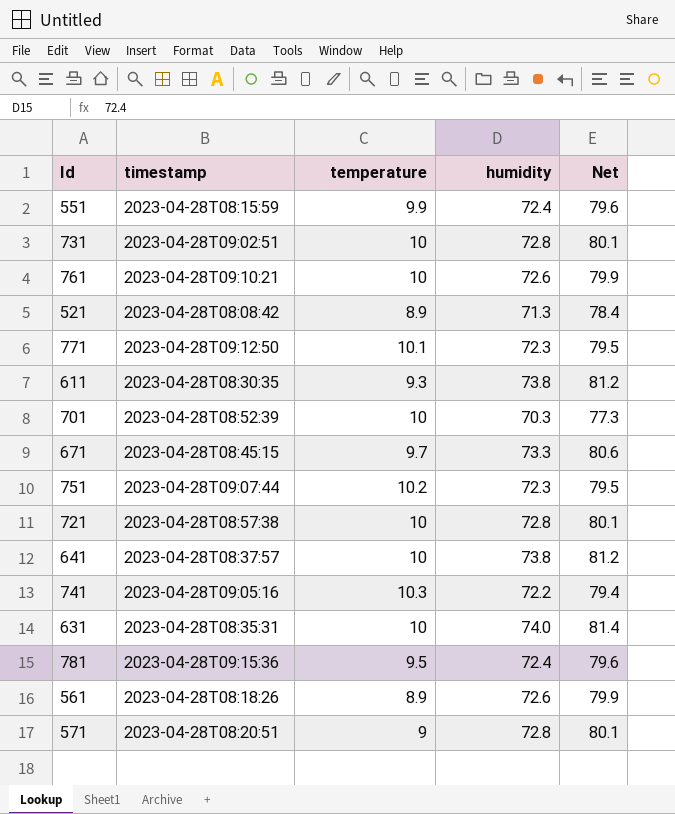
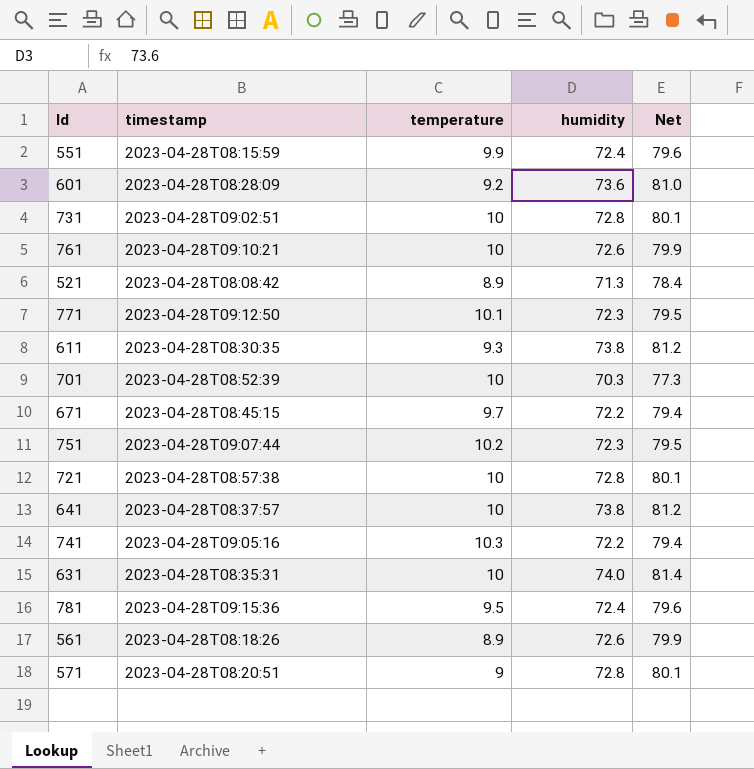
row 601: none -> 2023-04-28T08:28:09 | 9.2 | 73.6 | 81.0
671 | humidity: 73.3 -> 72.2
671 | Net: 80.6 -> 79.4

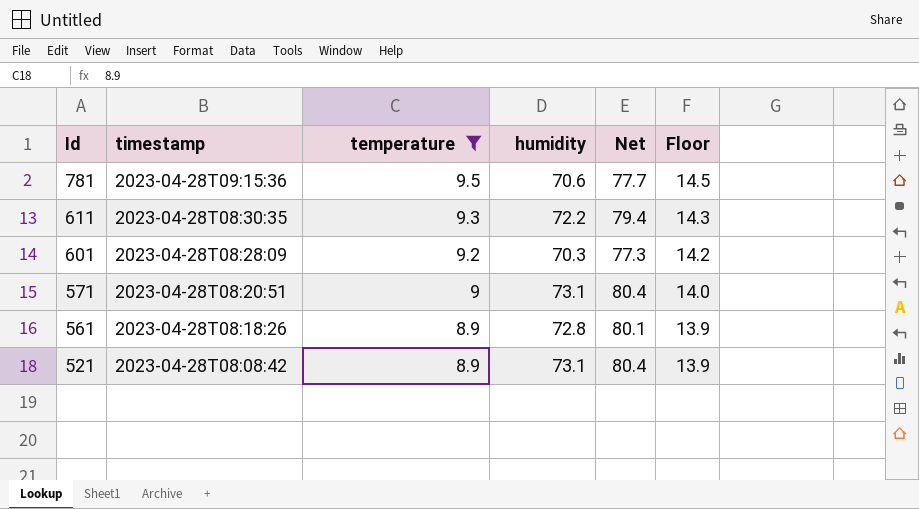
filter: none -> temperature <= 9.5
row order: none -> Id descending
column Floor | formula: none -> [temperature] + 5
781 | humidity: 72.4 -> 70.6
781 | Net: 79.6 -> 77.7
611 | humidity: 73.8 -> 72.2
611 | Net: 81.2 -> 79.4
601 | humidity: 73.6 -> 70.3
601 | Net: 81.0 -> 77.3
571 | humidity: 72.8 -> 73.1
571 | Net: 80.1 -> 80.4
561 | humidity: 72.6 -> 72.8
561 | Net: 79.9 -> 80.1
521 | humidity: 71.3 -> 73.1
521 | Net: 78.4 -> 80.4

